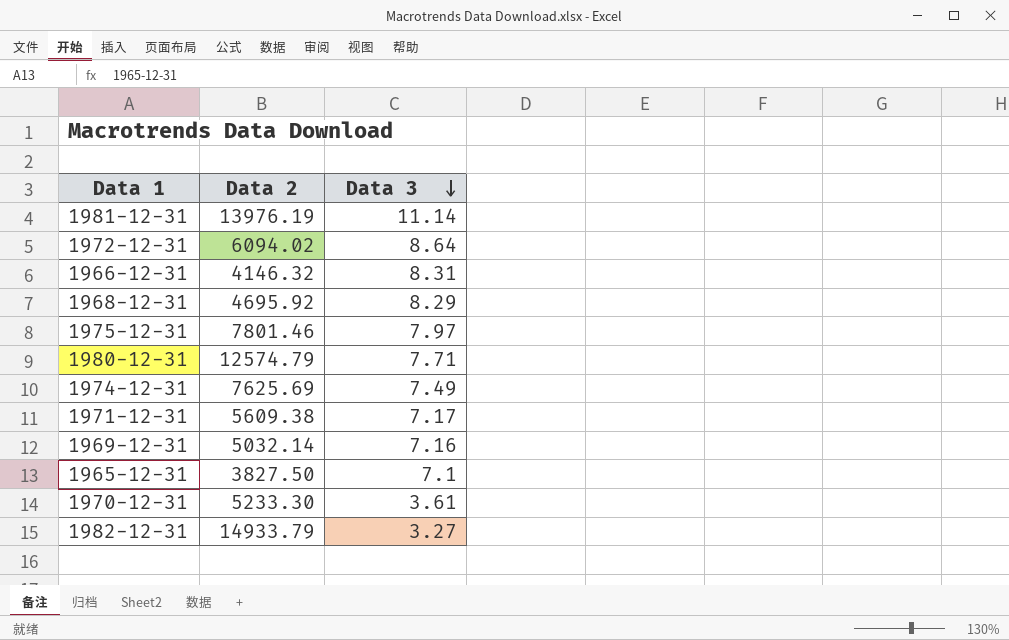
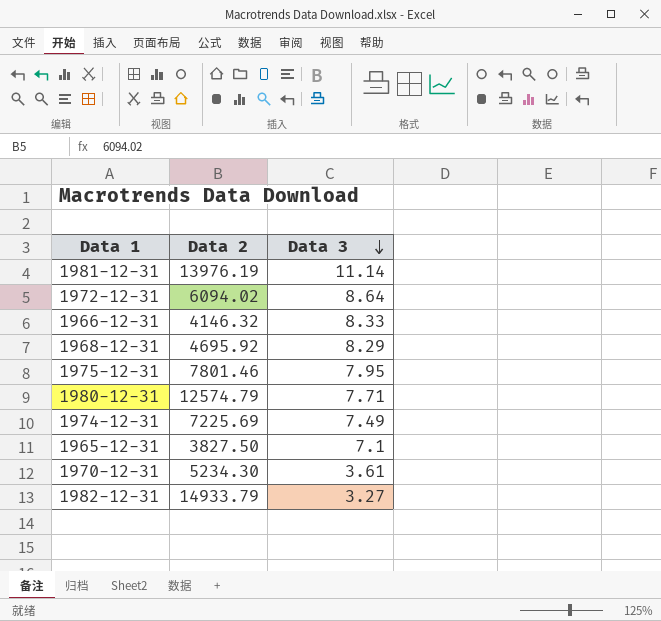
row 1971-12-31: 5609.38 | 7.17 -> none
row 1969-12-31: 5032.14 | 7.16 -> none
1966-12-31 | Data 3: 8.31 -> 8.33
1975-12-31 | Data 3: 7.97 -> 7.95
1974-12-31 | Data 2: 7625.69 -> 7225.69
1970-12-31 | Data 2: 5233.30 -> 5234.30

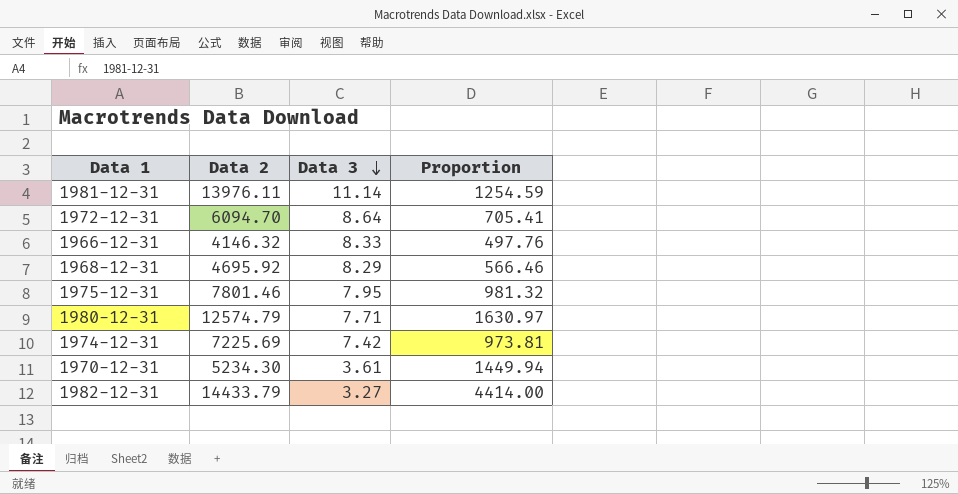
column Proportion | formula: none -> [Data 2] / [Data 3]
row 1965-12-31: 3827.50 | 7.1 -> none
1981-12-31 | Data 2: 13976.19 -> 13976.11
1972-12-31 | Data 2: 6094.02 -> 6094.70
1974-12-31 | Data 3: 7.49 -> 7.42
1982-12-31 | Data 2: 14933.79 -> 14433.79

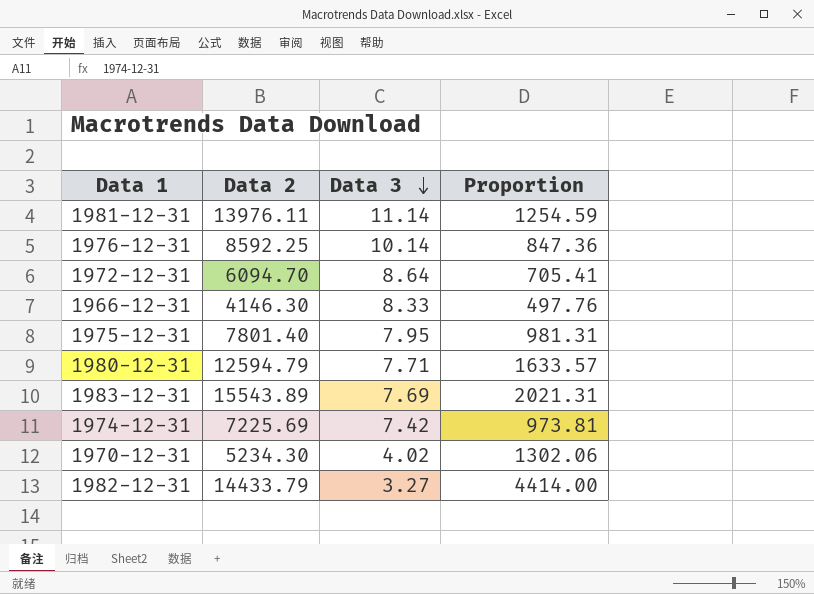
row 1968-12-31: 4695.92 | 8.29 | 566.46 -> none
row 1976-12-31: none -> 8592.25 | 10.14 | 847.36
1966-12-31 | Data 2: 4146.32 -> 4146.30
1975-12-31 | Data 2: 7801.46 -> 7801.40
1975-12-31 | Proportion: 981.32 -> 981.31
1980-12-31 | Data 2: 12574.79 -> 12594.79
1980-12-31 | Proportion: 1630.97 -> 1633.57
row 1983-12-31: none -> 15543.89 | 7.69 | 2021.31
1970-12-31 | Data 3: 3.61 -> 4.02
1970-12-31 | Proportion: 1449.94 -> 1302.06

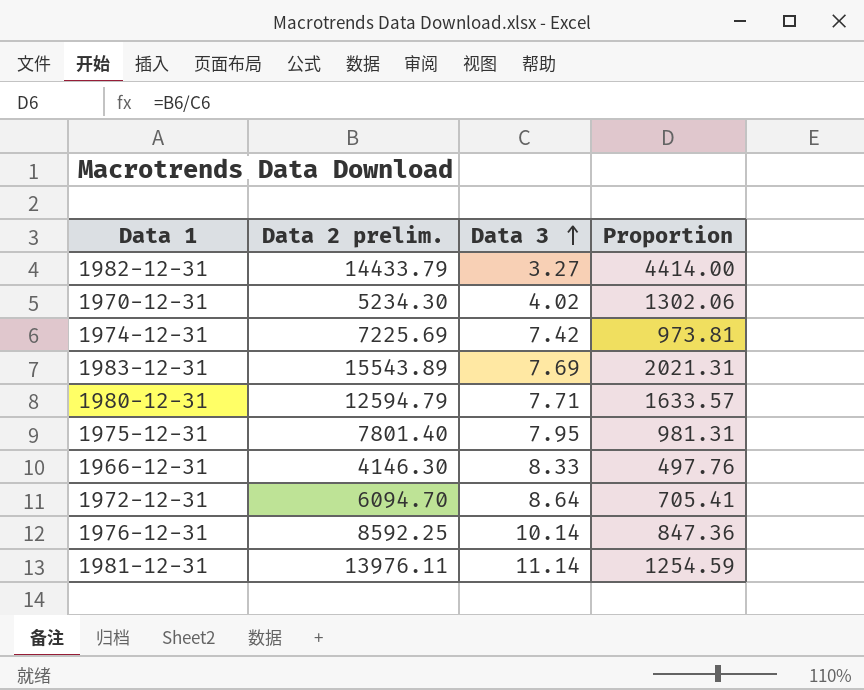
row order: Data 3 descending -> Data 3 ascending
column name: Data 2 -> Data 2 prelim.

